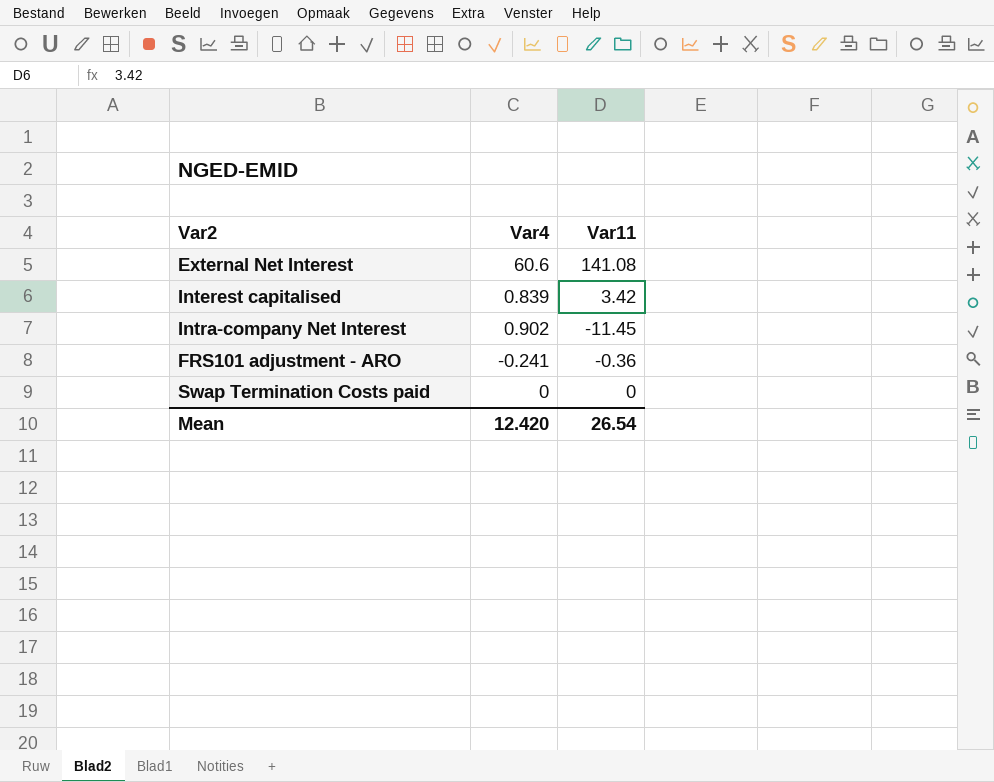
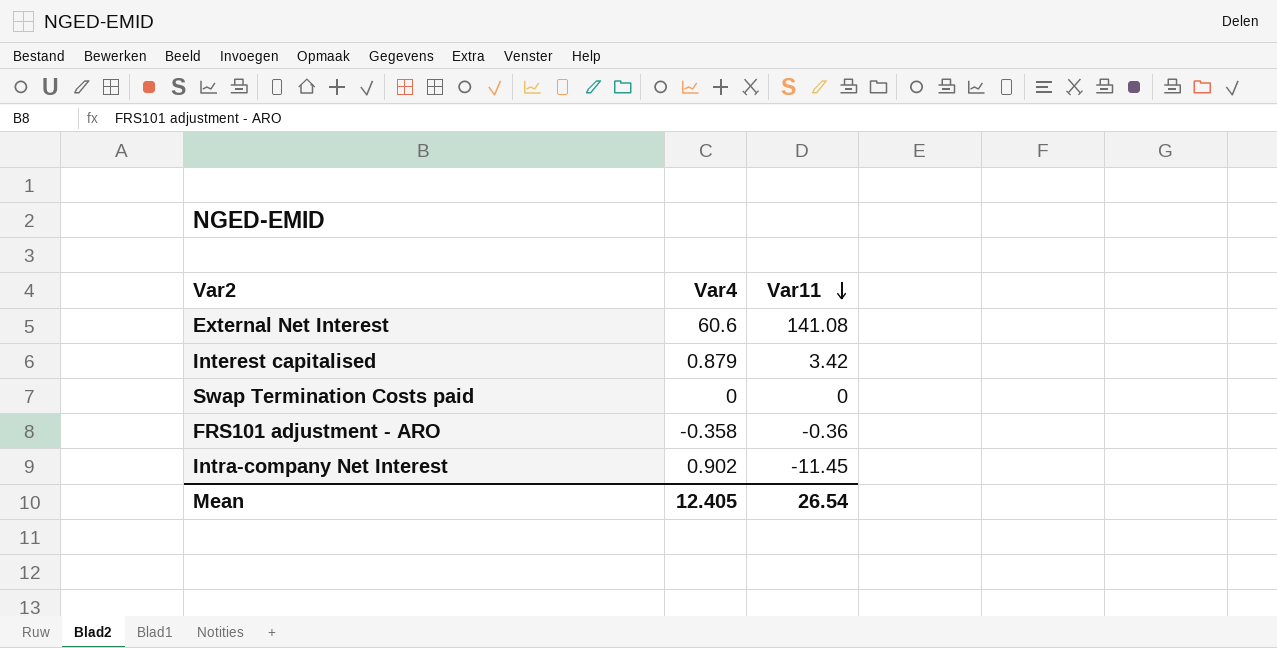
row order: none -> Var11 descending
Interest capitalised | Var4: 0.839 -> 0.879
FRS101 adjustment - ARO | Var4: -0.241 -> -0.358
Mean | Var4: 12.420 -> 12.405

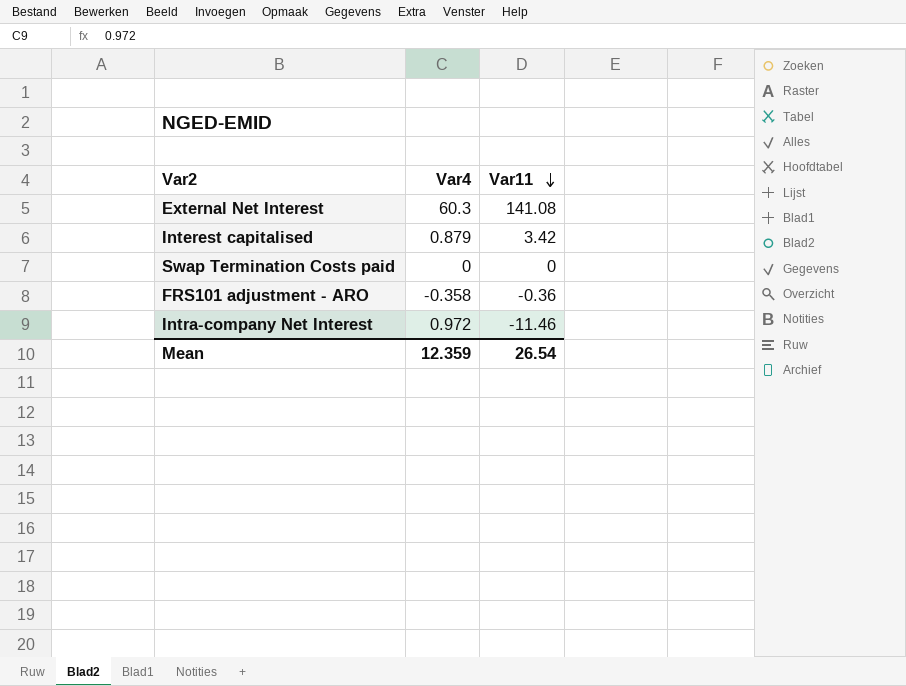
External Net Interest | Var4: 60.6 -> 60.3
Intra-company Net Interest | Var4: 0.902 -> 0.972
Intra-company Net Interest | Var11: -11.45 -> -11.46
Mean | Var4: 12.405 -> 12.359

